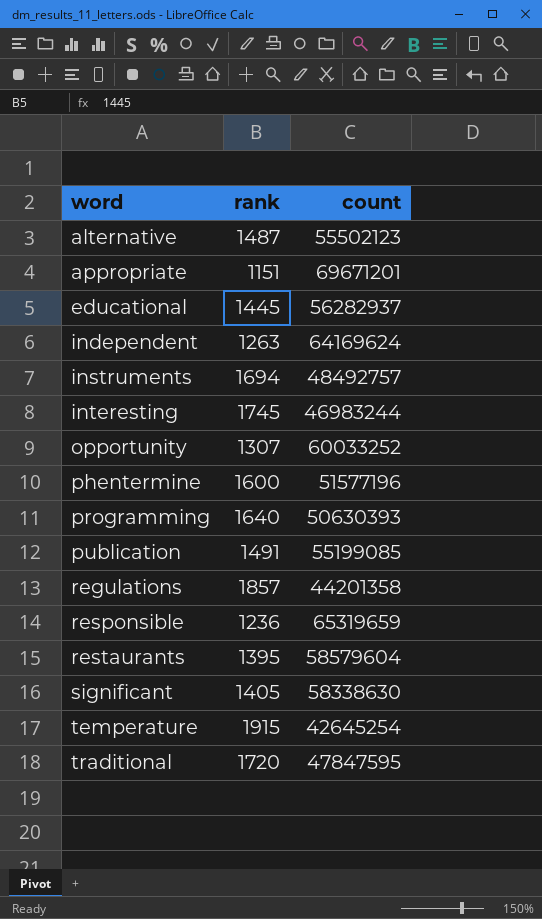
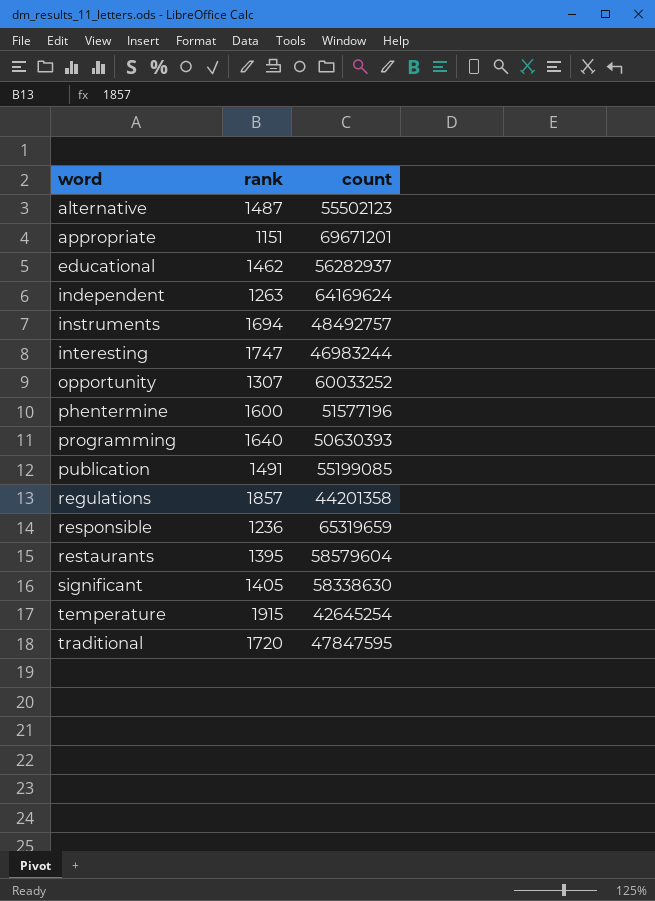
educational | rank: 1445 -> 1462
interesting | rank: 1745 -> 1747

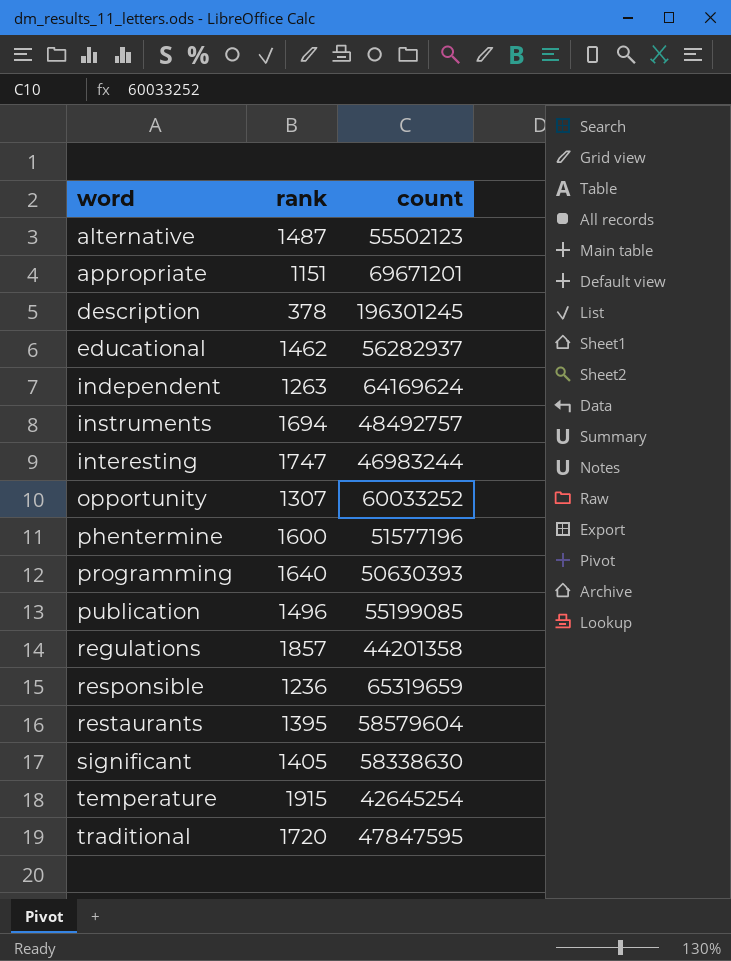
row description: none -> 378 | 196301245
publication | rank: 1491 -> 1496

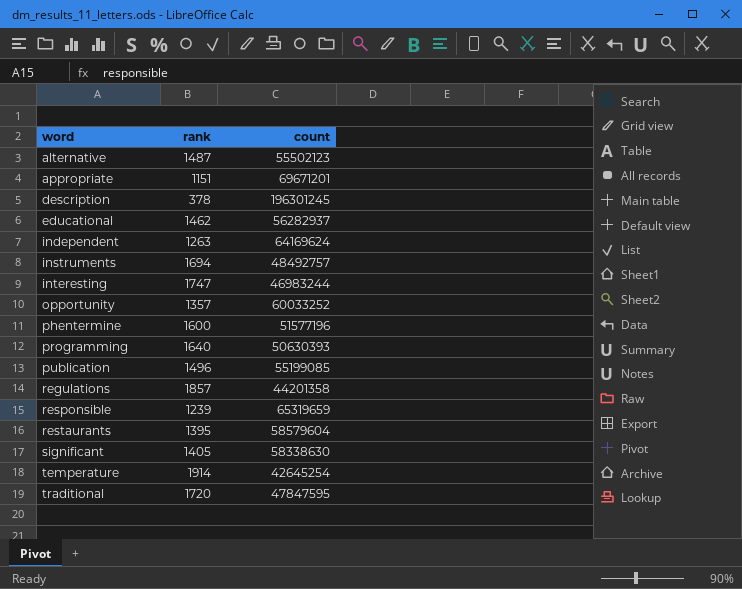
opportunity | rank: 1307 -> 1357
responsible | rank: 1236 -> 1239
temperature | rank: 1915 -> 1914

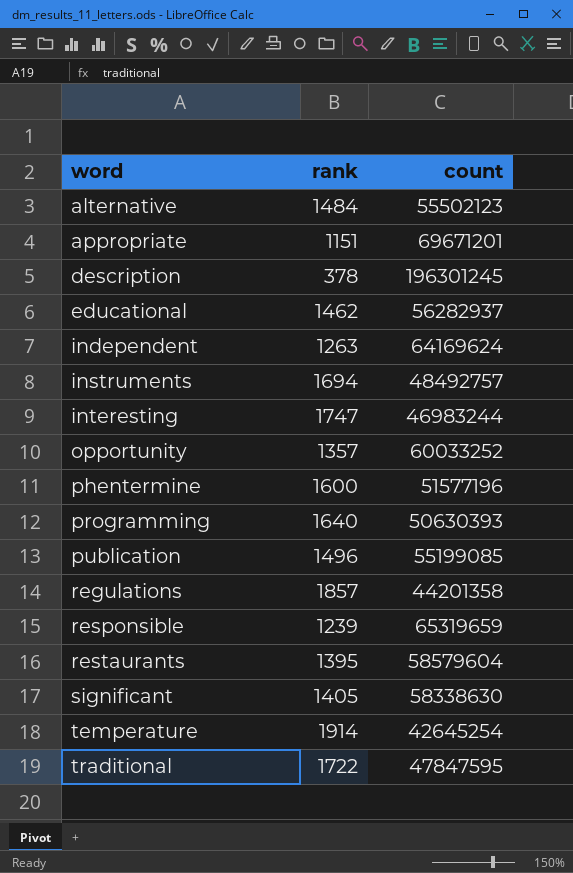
alternative | rank: 1487 -> 1484
traditional | rank: 1720 -> 1722

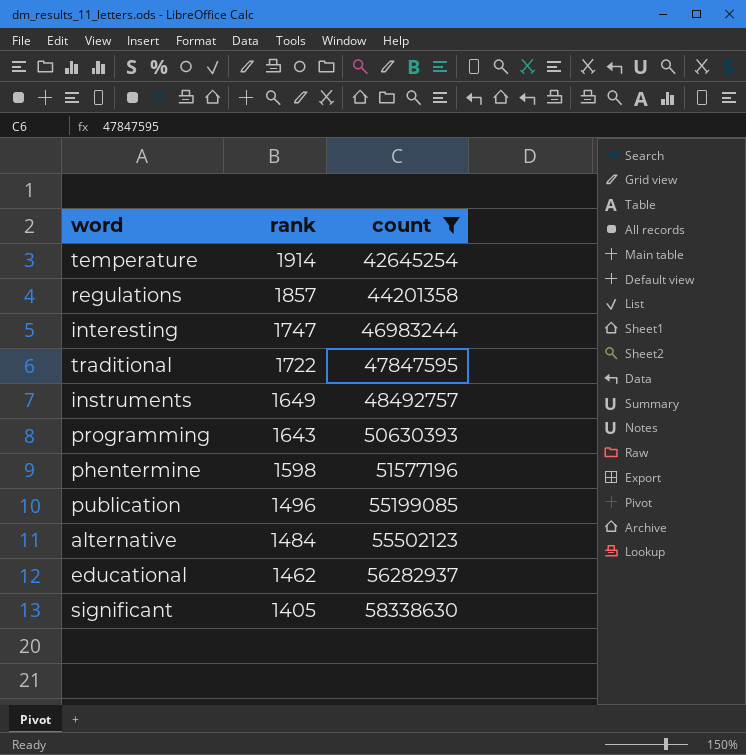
filter: none -> count <= 58338630
row order: word ascending -> rank descending
instruments | rank: 1694 -> 1649
programming | rank: 1640 -> 1643
phentermine | rank: 1600 -> 1598

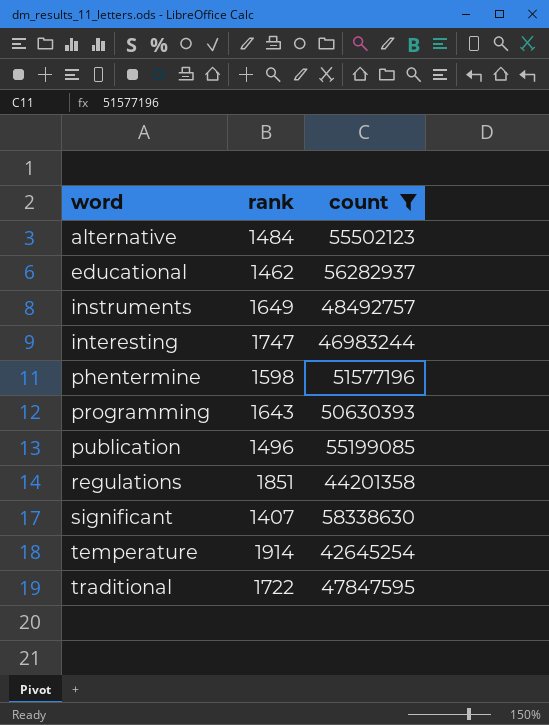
row order: rank descending -> word ascending
regulations | rank: 1857 -> 1851
significant | rank: 1405 -> 1407

